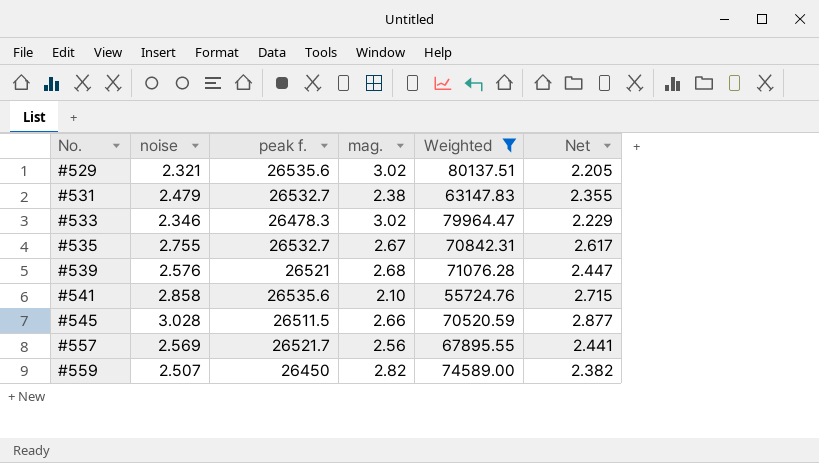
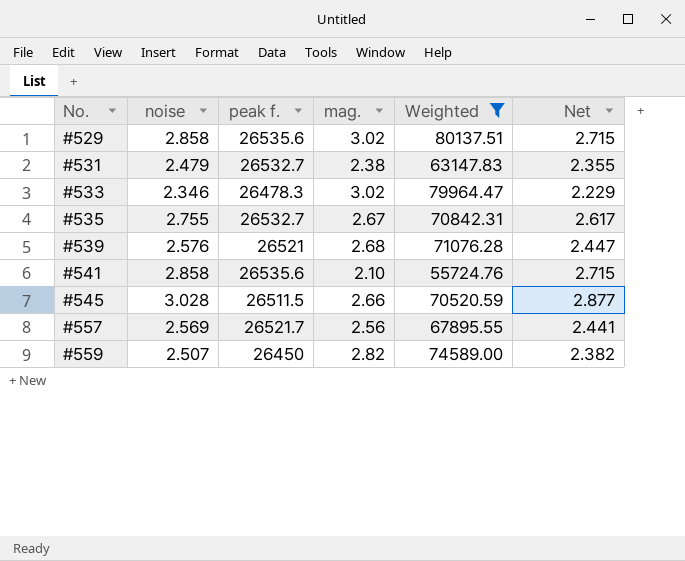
#529 | noise: 2.321 -> 2.858
#529 | Net: 2.205 -> 2.715

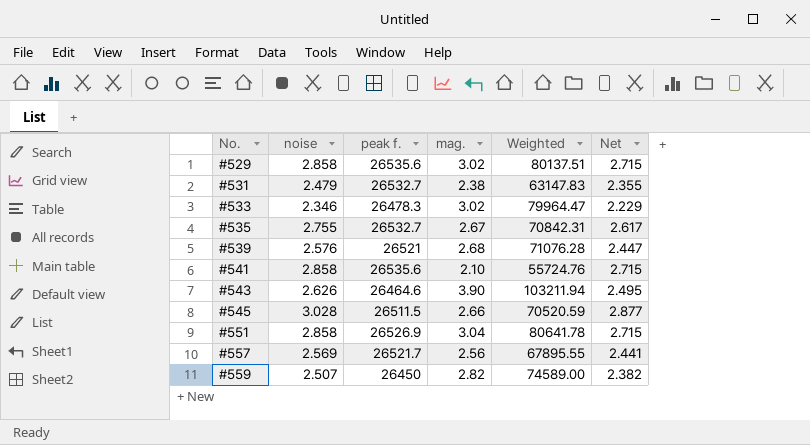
filter: Weighted <= 80137.51 -> none

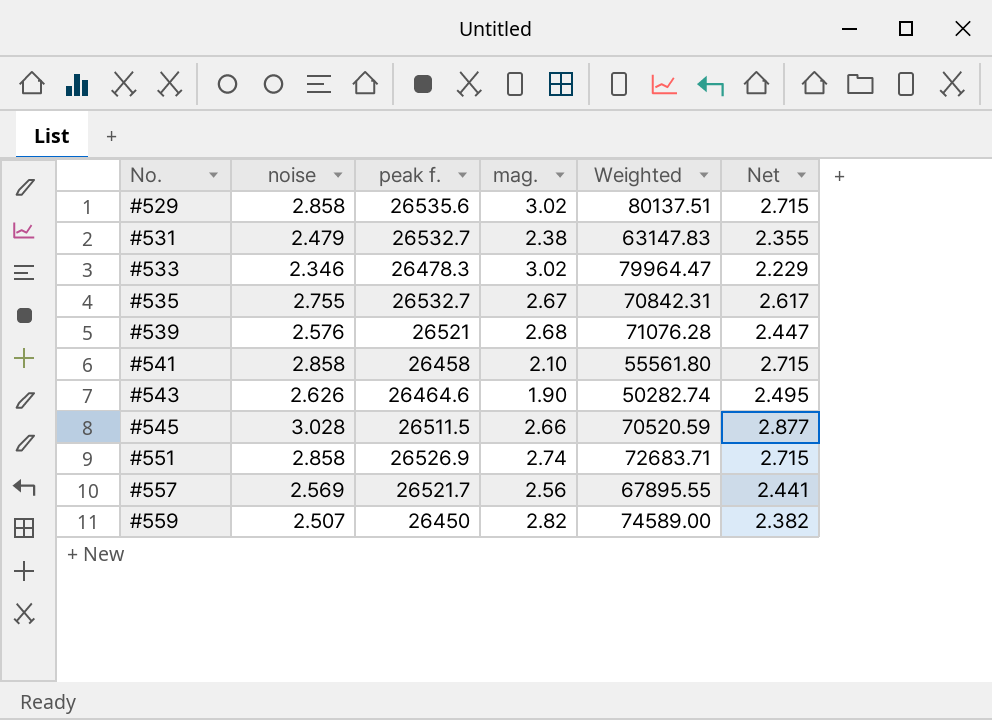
#541 | peak f.: 26535.6 -> 26458
#541 | Weighted: 55724.76 -> 55561.80
#543 | mag.: 3.90 -> 1.90
#543 | Weighted: 103211.94 -> 50282.74
#551 | mag.: 3.04 -> 2.74
#551 | Weighted: 80641.78 -> 72683.71

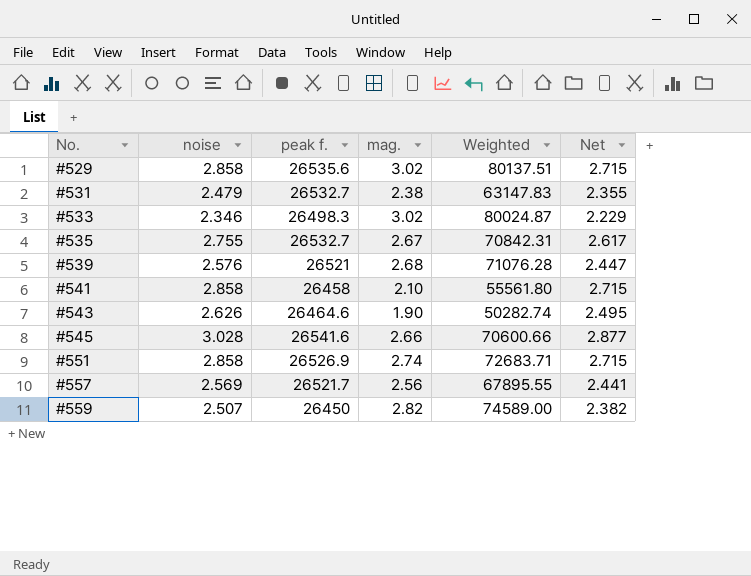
#533 | peak f.: 26478.3 -> 26498.3
#533 | Weighted: 79964.47 -> 80024.87
#545 | peak f.: 26511.5 -> 26541.6
#545 | Weighted: 70520.59 -> 70600.66

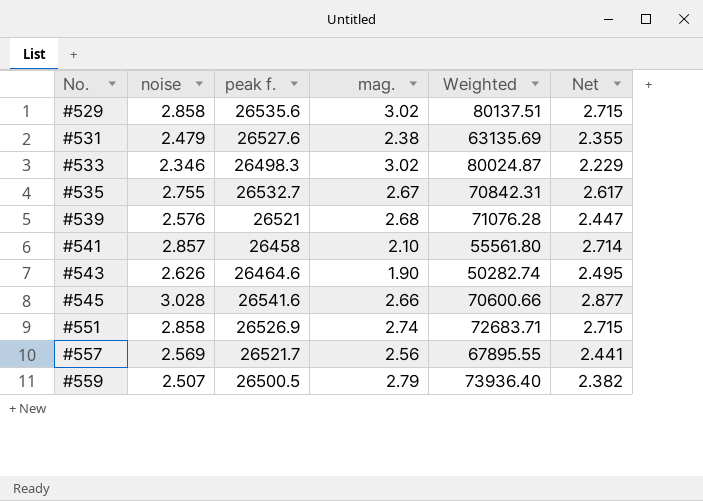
#531 | peak f.: 26532.7 -> 26527.6
#531 | Weighted: 63147.83 -> 63135.69
#541 | noise: 2.858 -> 2.857
#541 | Net: 2.715 -> 2.714
#559 | peak f.: 26450 -> 26500.5
#559 | mag.: 2.82 -> 2.79
#559 | Weighted: 74589.00 -> 73936.40

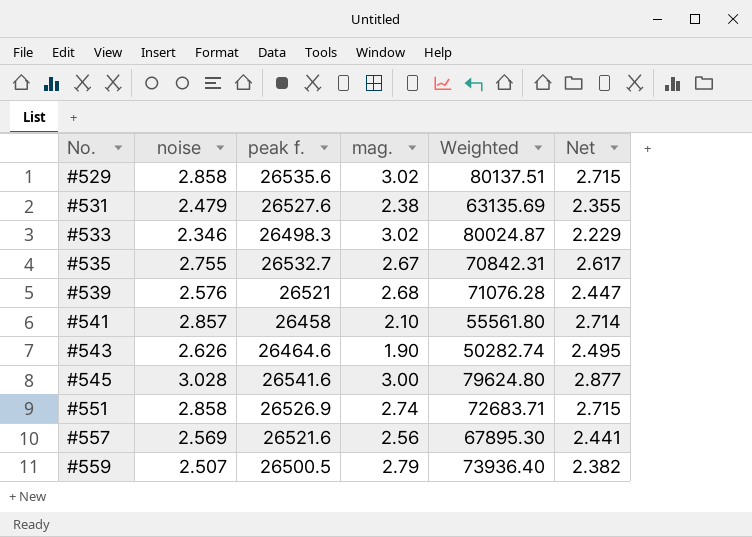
#545 | mag.: 2.66 -> 3.00
#545 | Weighted: 70600.66 -> 79624.80
#557 | peak f.: 26521.7 -> 26521.6
#557 | Weighted: 67895.55 -> 67895.30

